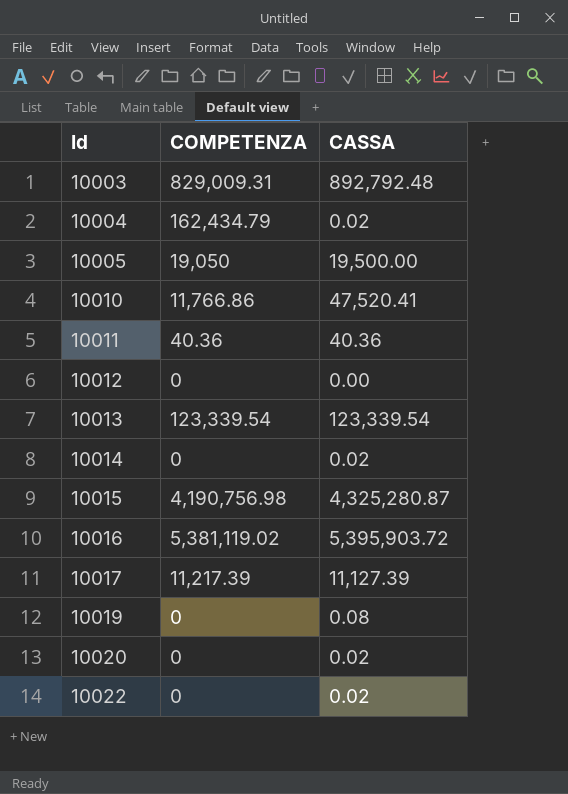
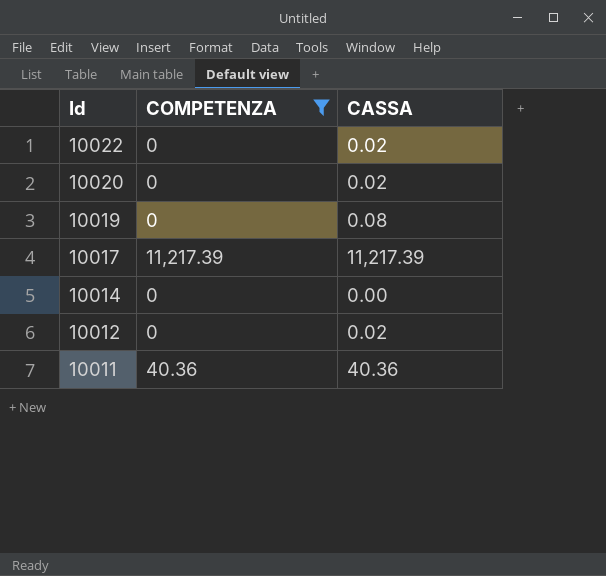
filter: none -> COMPETENZA <= 11,217.39
row order: Id ascending -> Id descending
10017 | CASSA: 11,127.39 -> 11,217.39
10014 | CASSA: 0.02 -> 0.00
10012 | CASSA: 0.00 -> 0.02

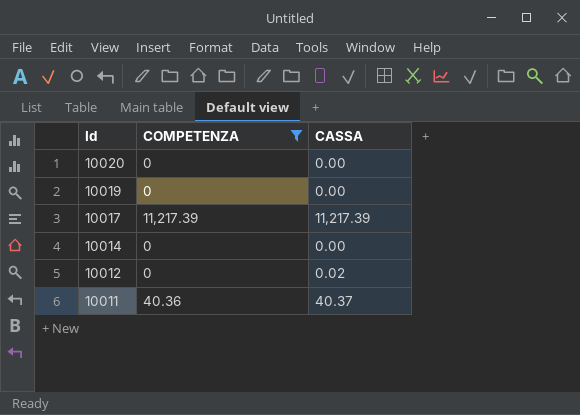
row 10022: 0 | 0.02 -> none
10020 | CASSA: 0.02 -> 0.00
10019 | CASSA: 0.08 -> 0.00
10011 | CASSA: 40.36 -> 40.37

